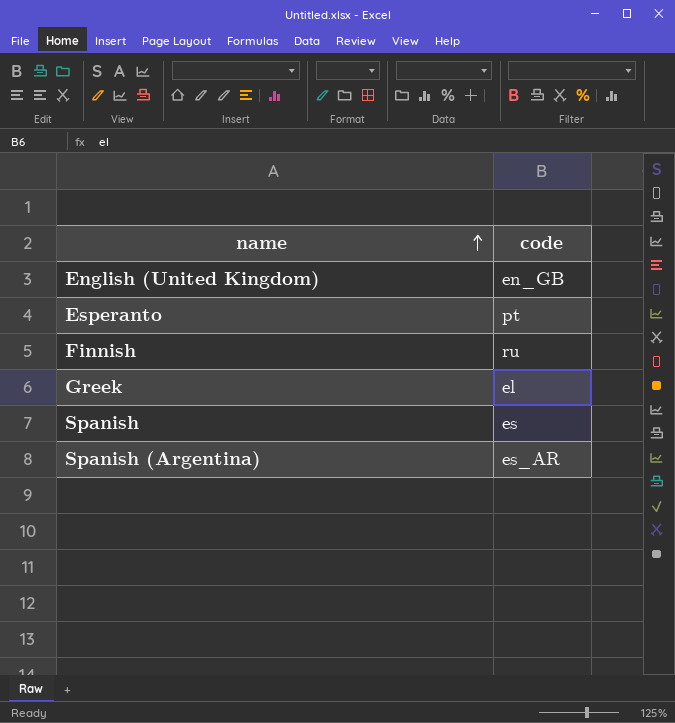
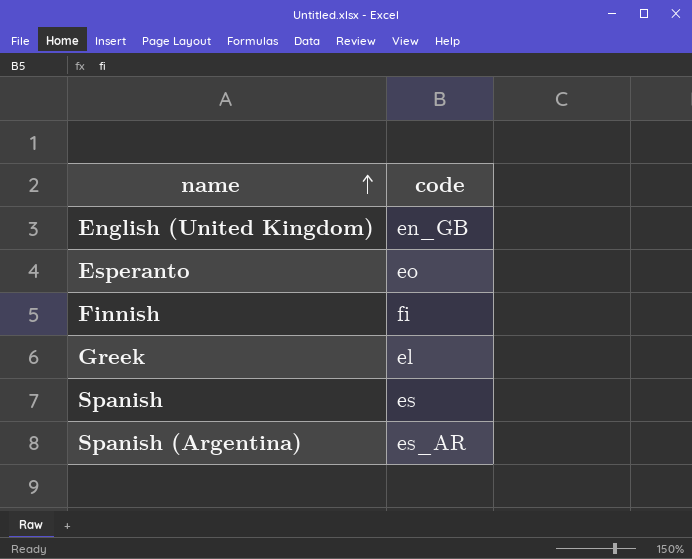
Esperanto | code: pt -> eo
Finnish | code: ru -> fi

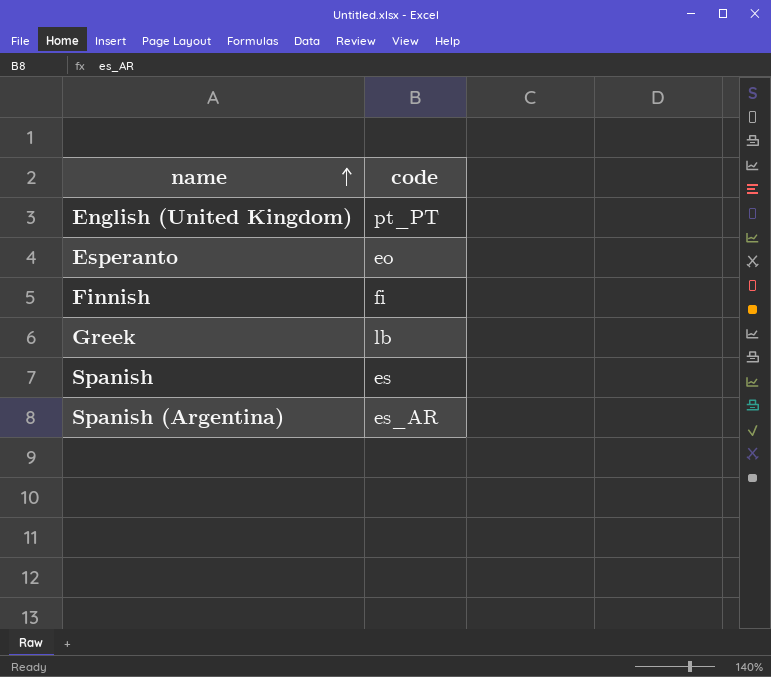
English (United Kingdom) | code: en_GB -> pt_PT
Greek | code: el -> lb

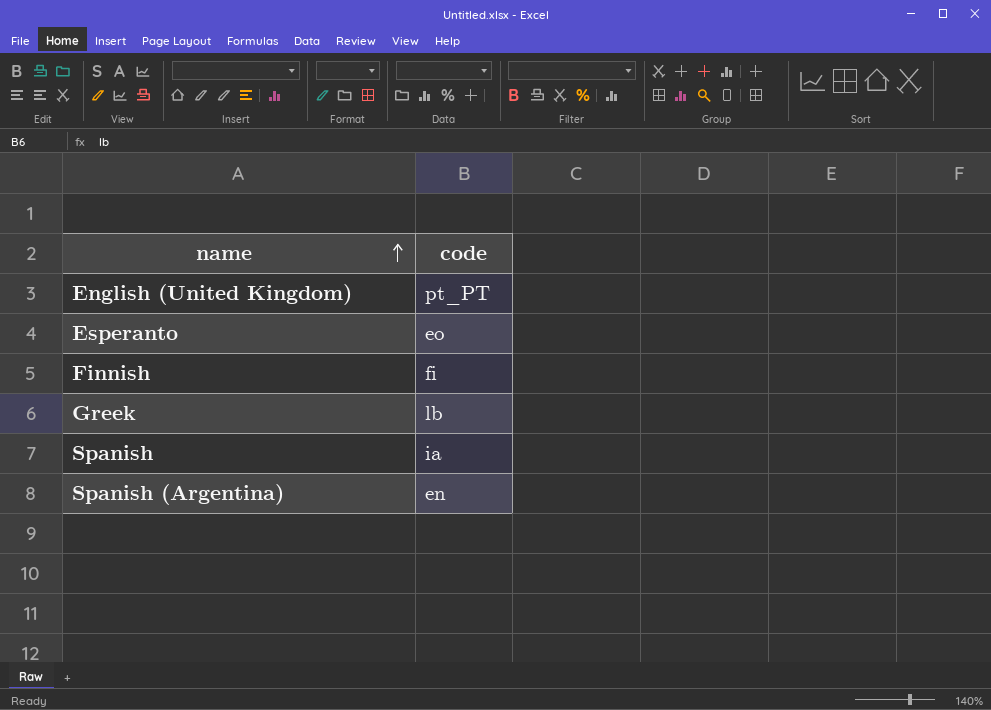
Spanish | code: es -> ia
Spanish (Argentina) | code: es_AR -> en

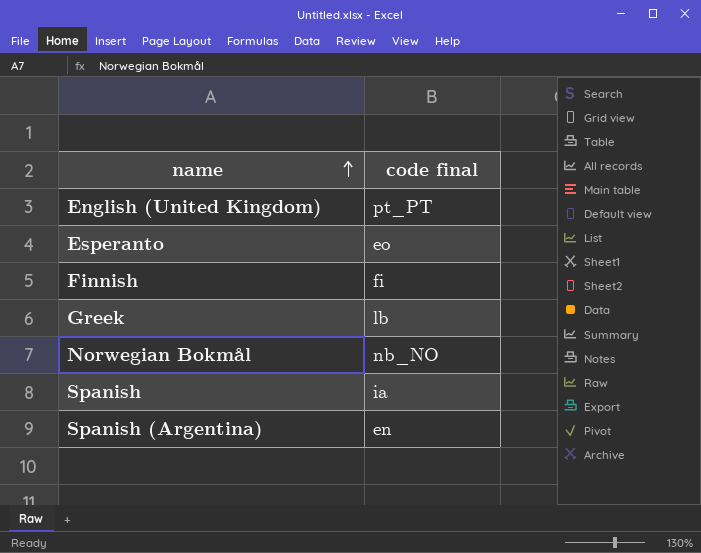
column name: code -> code final
row Norwegian Bokmål: none -> nb_NO

